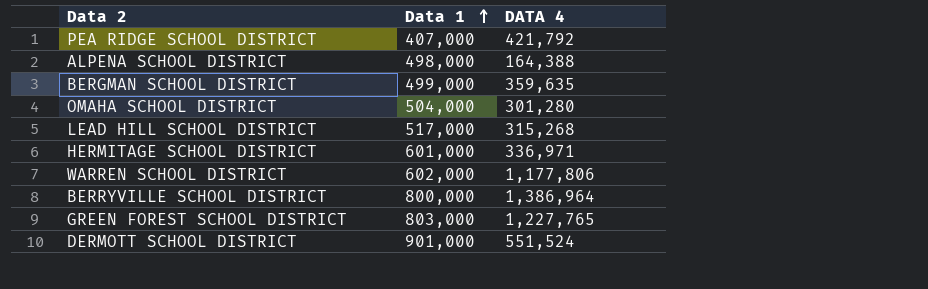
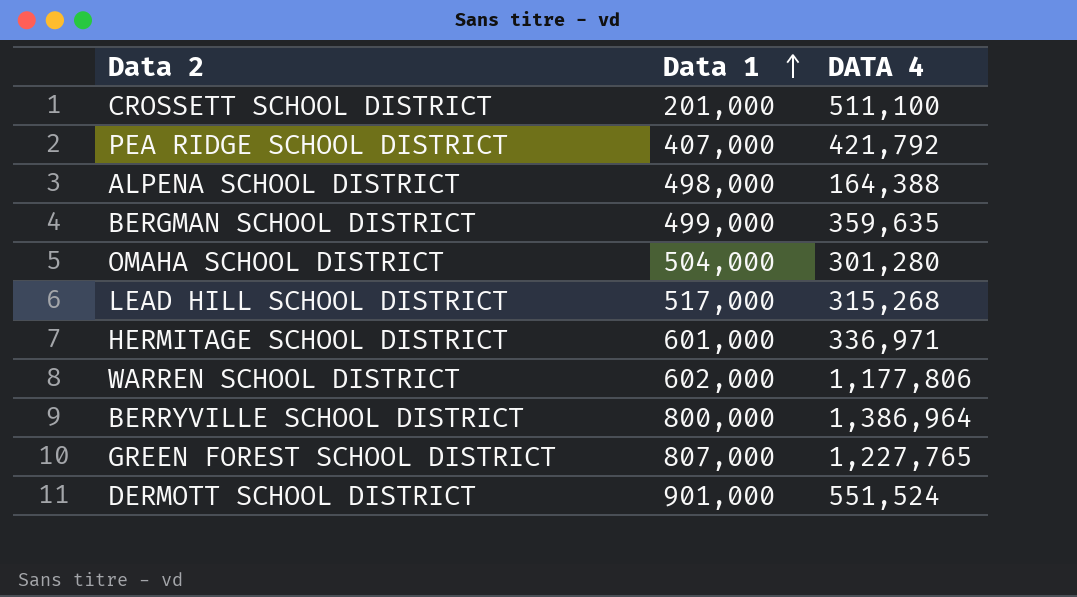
row CROSSETT SCHOOL DISTRICT: none -> 201,000 | 511,100
GREEN FOREST SCHOOL DISTRICT | Data 1: 803,000 -> 807,000

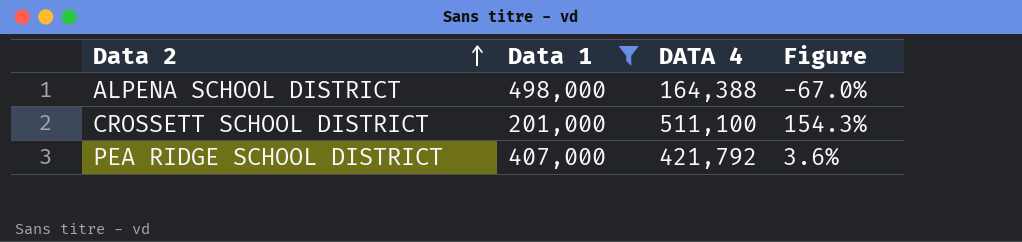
filter: none -> Data 1 <= 498,000
row order: Data 1 ascending -> Data 2 ascending
column Figure | formula: none -> ([DATA 4] - [Data 1]) / [Data 1]

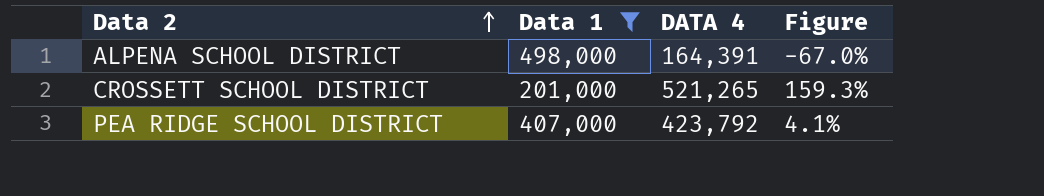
ALPENA SCHOOL DISTRICT | DATA 4: 164,388 -> 164,391
CROSSETT SCHOOL DISTRICT | DATA 4: 511,100 -> 521,265
CROSSETT SCHOOL DISTRICT | Figure: 154.3% -> 159.3%
PEA RIDGE SCHOOL DISTRICT | DATA 4: 421,792 -> 423,792
PEA RIDGE SCHOOL DISTRICT | Figure: 3.6% -> 4.1%

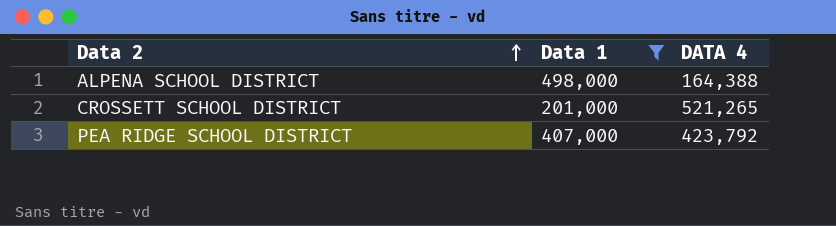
column Figure | formula: ([DATA 4] - [Data 1]) / [Data 1] -> none
ALPENA SCHOOL DISTRICT | DATA 4: 164,391 -> 164,388

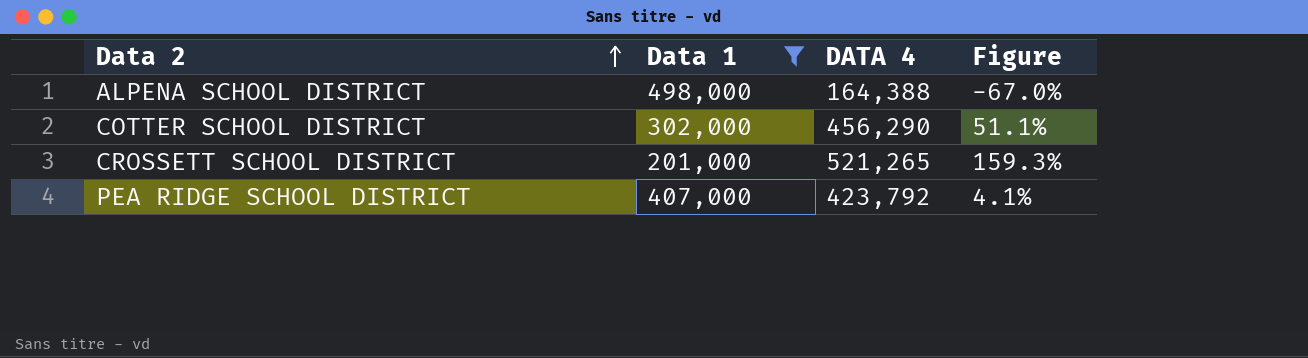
column Figure | formula: none -> ([DATA 4] - [Data 1]) / [Data 1]
row COTTER SCHOOL DISTRICT: none -> 302,000 | 456,290 | 51.1%

